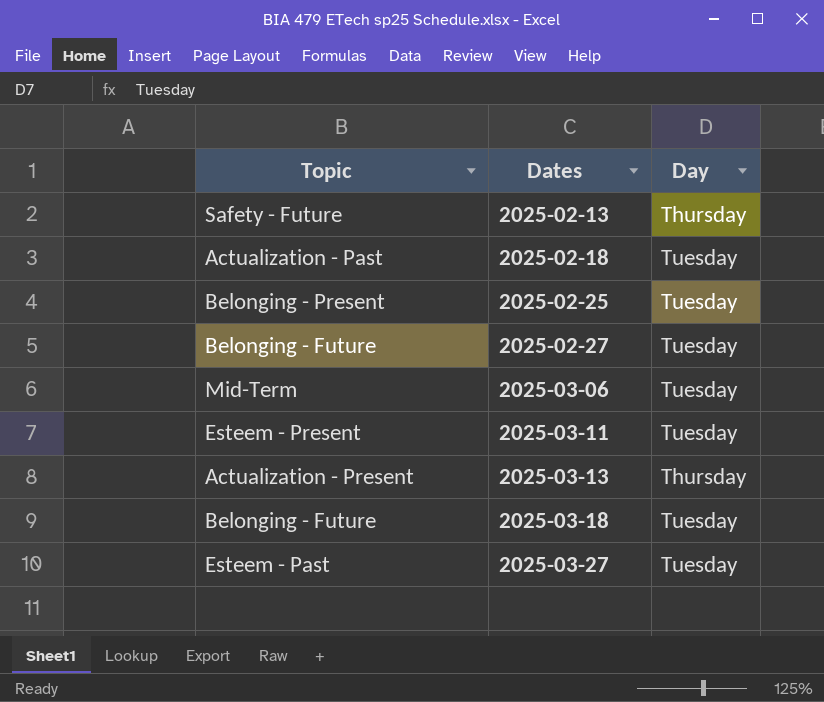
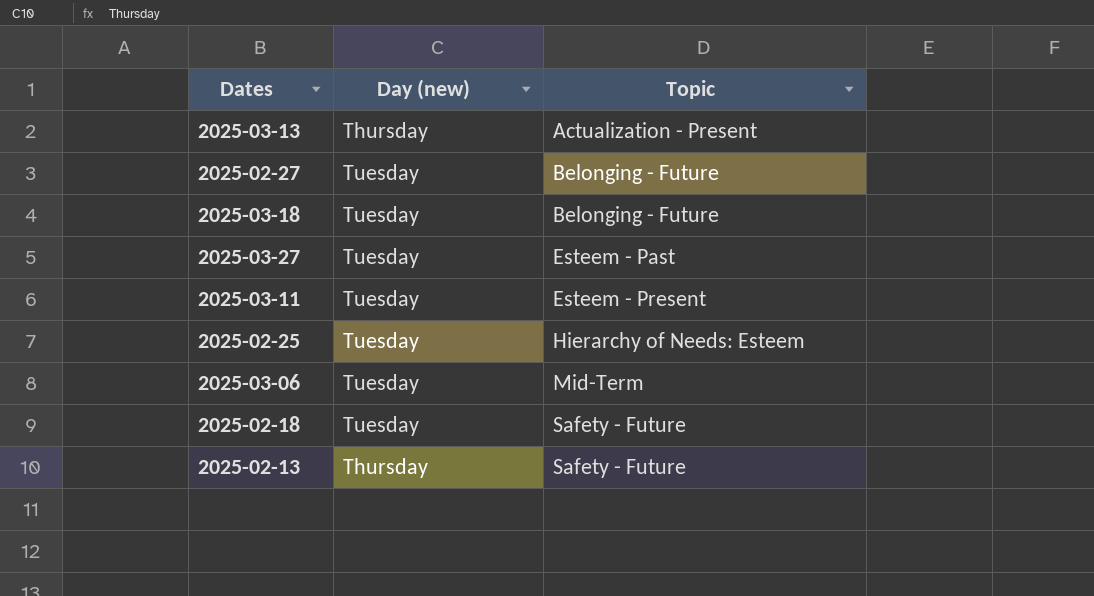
row order: Dates ascending -> Topic ascending
column name: Day -> Day (new)
column Topic | position: 1 -> 3
2025-02-25 | Topic: Belonging - Present -> Hierarchy of Needs: Esteem
2025-02-18 | Topic: Actualization - Past -> Safety - Future

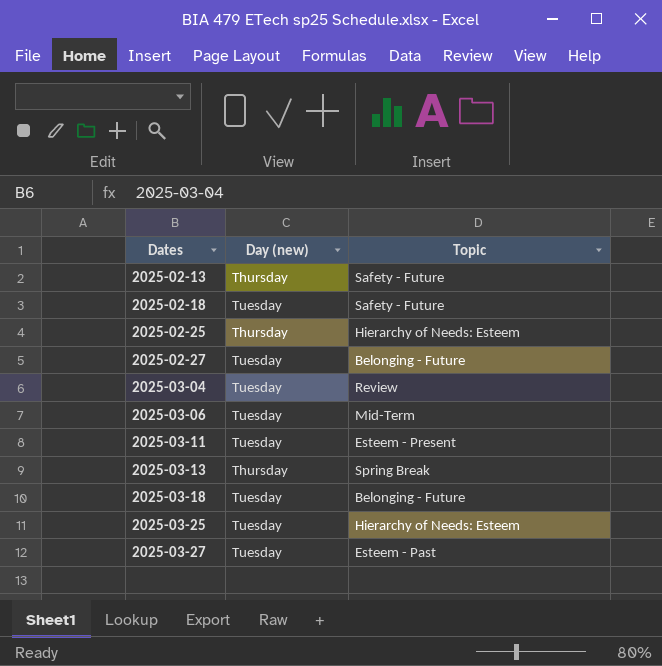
row order: Topic ascending -> Dates ascending
2025-02-25 | Day (new): Tuesday -> Thursday
row 2025-03-04: none -> Tuesday | Review
2025-03-13 | Topic: Actualization - Present -> Spring Break
row 2025-03-25: none -> Tuesday | Hierarchy of Needs: Esteem

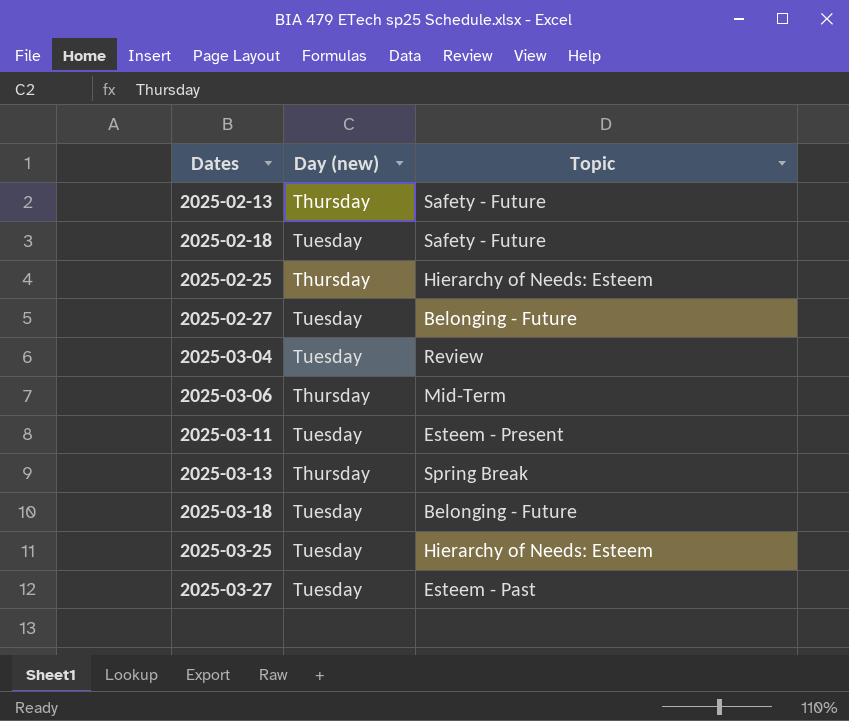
2025-03-06 | Day (new): Tuesday -> Thursday

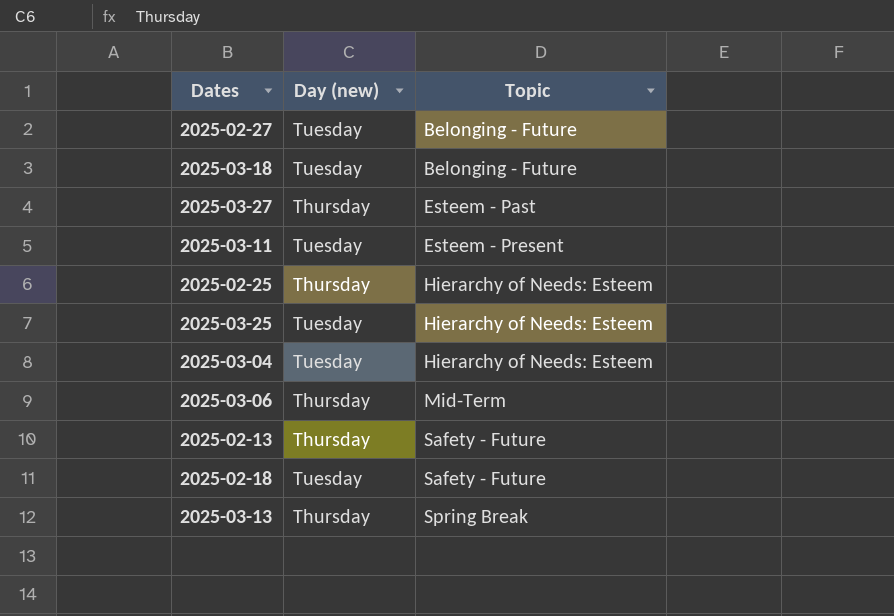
row order: Dates ascending -> Topic ascending
2025-03-27 | Day (new): Tuesday -> Thursday
2025-03-04 | Topic: Review -> Hierarchy of Needs: Esteem

